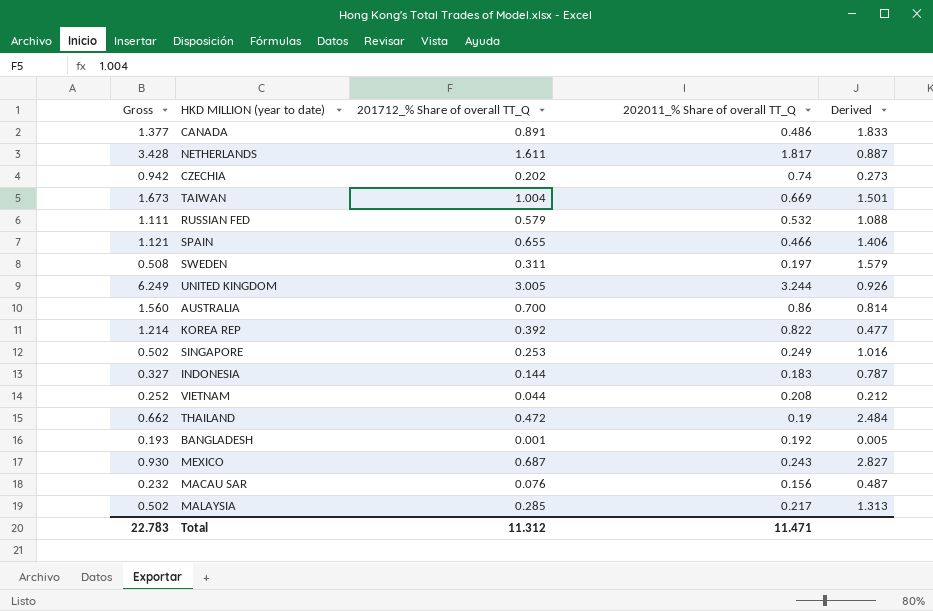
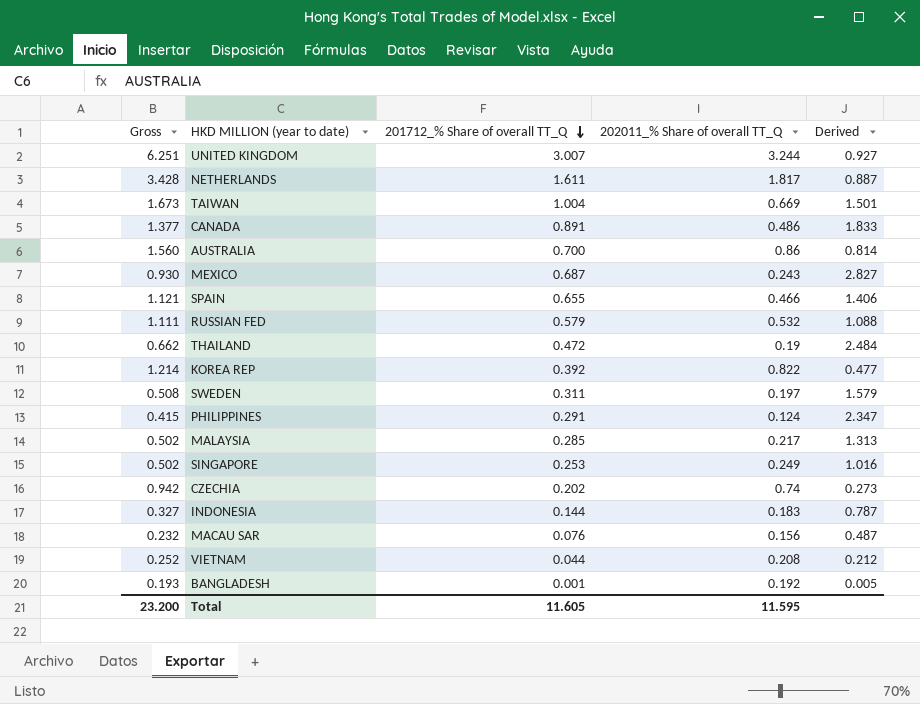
row order: none -> 201712_% Share of overall TT_Q descending
UNITED KINGDOM | Gross: 6.249 -> 6.251
UNITED KINGDOM | 201712_% Share of overall TT_Q: 3.005 -> 3.007
UNITED KINGDOM | Derived: 0.926 -> 0.927
row PHILIPPINES: none -> 0.415 | 0.291 | 0.124 | 2.347
Total | Gross: 22.783 -> 23.200
Total | 201712_% Share of overall TT_Q: 11.312 -> 11.605
Total | 202011_% Share of overall TT_Q: 11.471 -> 11.595

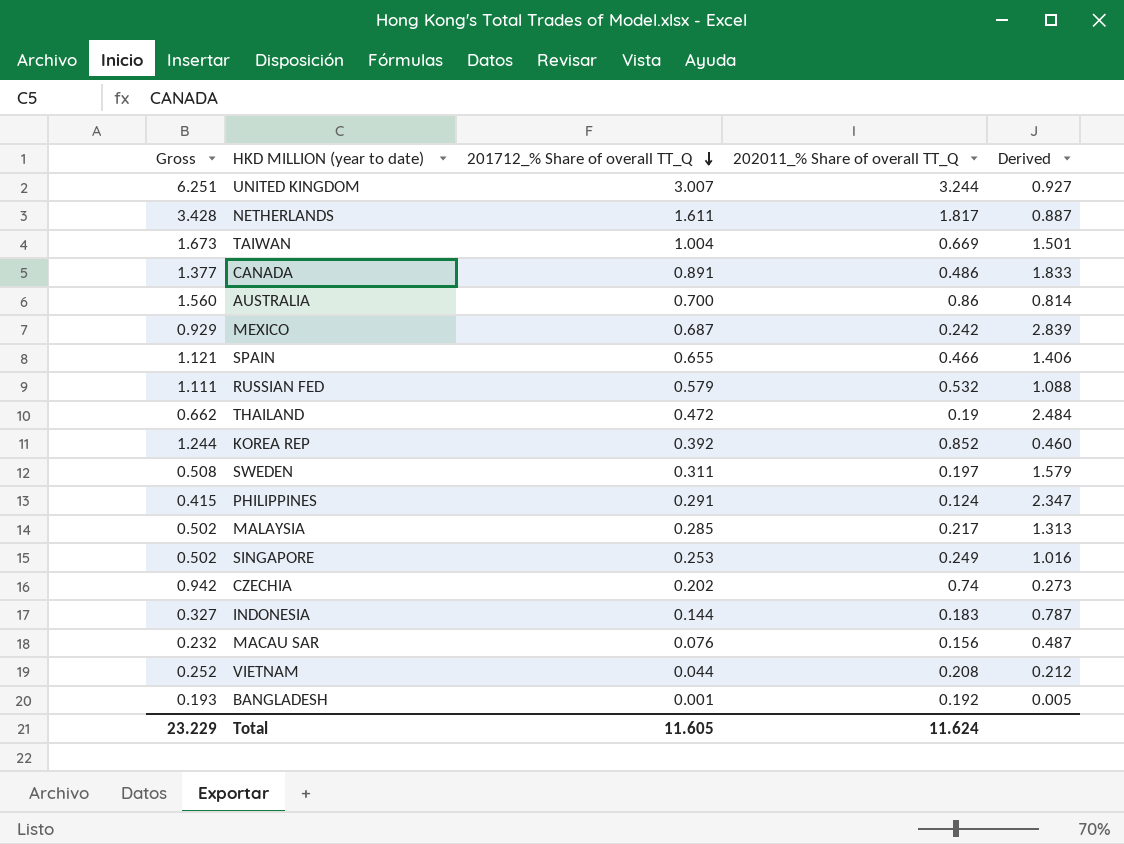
MEXICO | Gross: 0.930 -> 0.929
MEXICO | 202011_% Share of overall TT_Q: 0.243 -> 0.242
MEXICO | Derived: 2.827 -> 2.839
KOREA REP | Gross: 1.214 -> 1.244
KOREA REP | 202011_% Share of overall TT_Q: 0.822 -> 0.852
KOREA REP | Derived: 0.477 -> 0.460
Total | Gross: 23.200 -> 23.229
Total | 202011_% Share of overall TT_Q: 11.595 -> 11.624

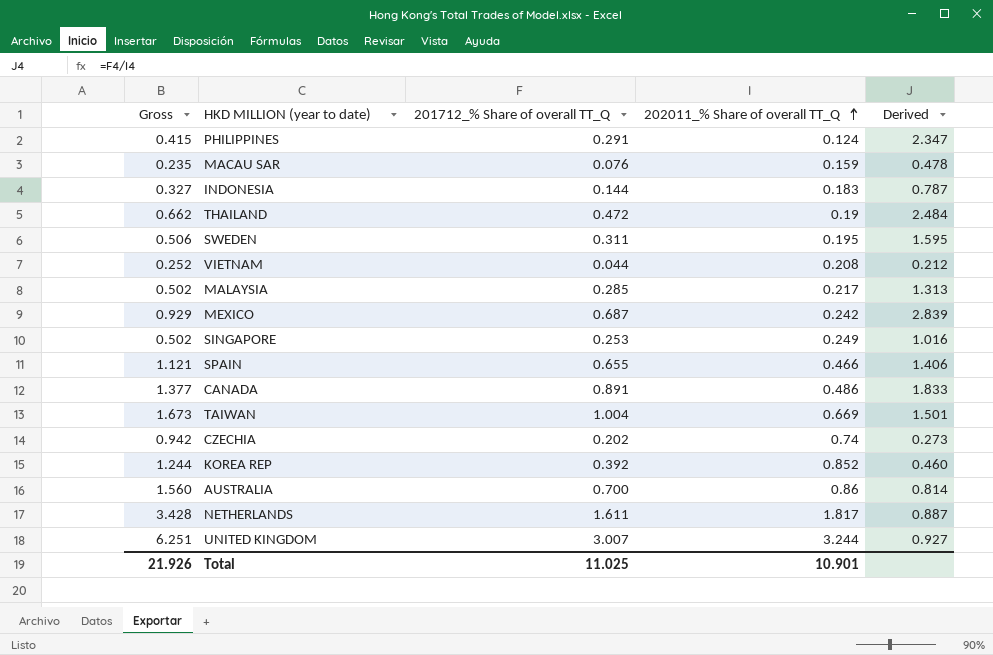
row order: 201712_% Share of overall TT_Q descending -> 202011_% Share of overall TT_Q ascending
row RUSSIAN FED: 1.111 | 0.579 | 0.532 | 1.088 -> none
row BANGLADESH: 0.193 | 0.001 | 0.192 | 0.005 -> none
MACAU SAR | Gross: 0.232 -> 0.235
MACAU SAR | 202011_% Share of overall TT_Q: 0.156 -> 0.159
MACAU SAR | Derived: 0.487 -> 0.478
SWEDEN | Gross: 0.508 -> 0.506
SWEDEN | 202011_% Share of overall TT_Q: 0.197 -> 0.195
SWEDEN | Derived: 1.579 -> 1.595
Total | Gross: 23.229 -> 21.926
Total | 201712_% Share of overall TT_Q: 11.605 -> 11.025
Total | 202011_% Share of overall TT_Q: 11.624 -> 10.901

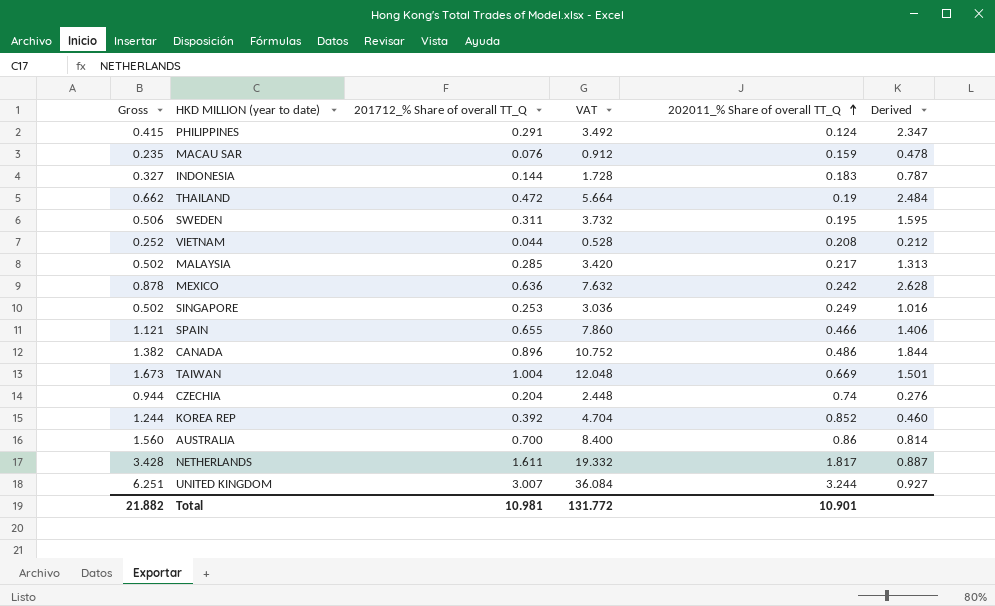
column VAT | formula: none -> [201712_% Share of overall TT_Q] * 12
MEXICO | Gross: 0.929 -> 0.878
MEXICO | 201712_% Share of overall TT_Q: 0.687 -> 0.636
MEXICO | Derived: 2.839 -> 2.628
CANADA | Gross: 1.377 -> 1.382
CANADA | 201712_% Share of overall TT_Q: 0.891 -> 0.896
CANADA | Derived: 1.833 -> 1.844
CZECHIA | Gross: 0.942 -> 0.944
CZECHIA | 201712_% Share of overall TT_Q: 0.202 -> 0.204
CZECHIA | Derived: 0.273 -> 0.276
Total | Gross: 21.926 -> 21.882
Total | 201712_% Share of overall TT_Q: 11.025 -> 10.981

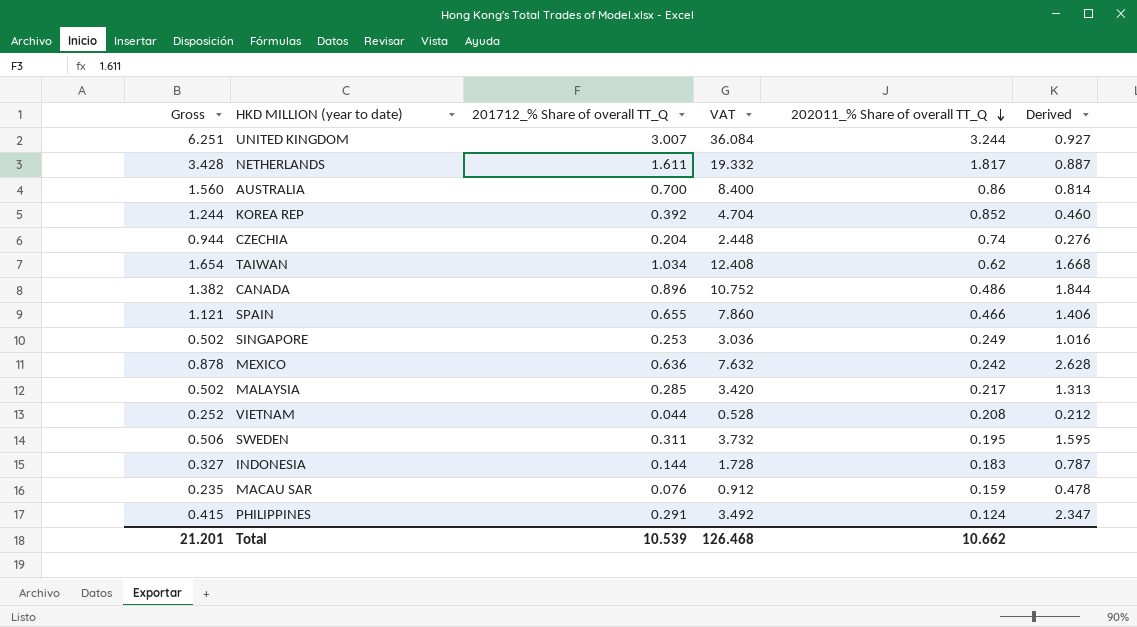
row order: 202011_% Share of overall TT_Q ascending -> 202011_% Share of overall TT_Q descending
row THAILAND: 0.662 | 0.472 | 5.664 | 0.19 | 2.484 -> none
TAIWAN | Gross: 1.673 -> 1.654
TAIWAN | 201712_% Share of overall TT_Q: 1.004 -> 1.034
TAIWAN | VAT: 12.048 -> 12.408
TAIWAN | 202011_% Share of overall TT_Q: 0.669 -> 0.62
TAIWAN | Derived: 1.501 -> 1.668
Total | Gross: 21.882 -> 21.201
Total | 201712_% Share of overall TT_Q: 10.981 -> 10.539
Total | VAT: 131.772 -> 126.468
Total | 202011_% Share of overall TT_Q: 10.901 -> 10.662

